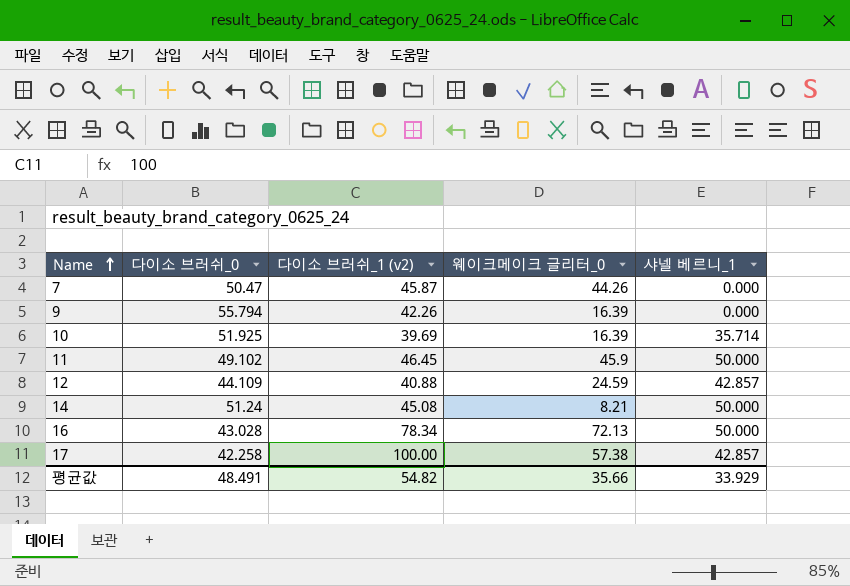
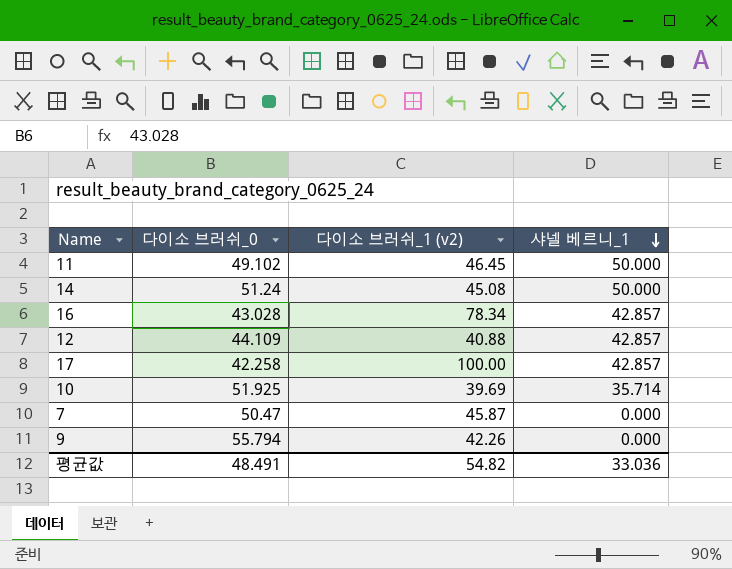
row order: Name ascending -> 샤넬 베르니_1 descending
column 웨이크메이크 글리터_0 | position: 4 -> none
16 | 샤넬 베르니_1: 50.000 -> 42.857
평균값 | 샤넬 베르니_1: 33.929 -> 33.036

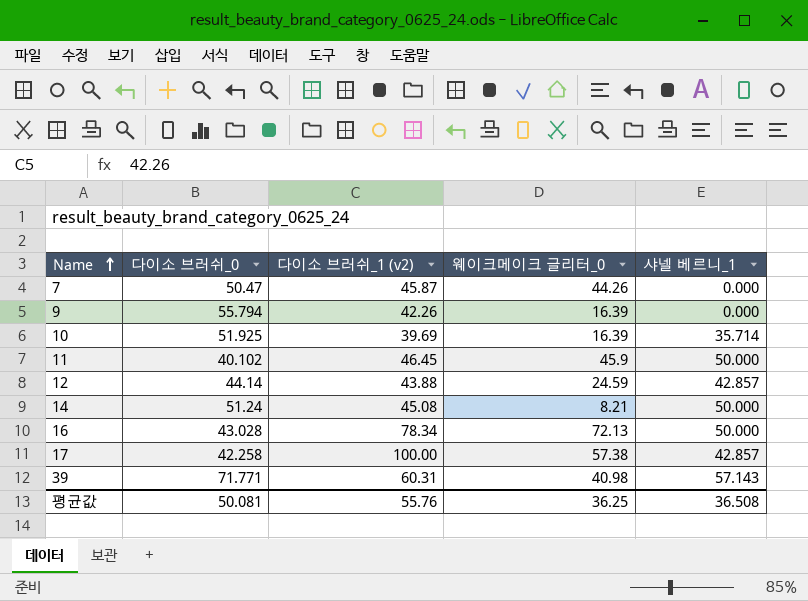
row order: 샤넬 베르니_1 descending -> Name ascending
column 웨이크메이크 글리터_0 | position: none -> 4
11 | 다이소 브러쉬_0: 49.102 -> 40.102
12 | 다이소 브러쉬_0: 44.109 -> 44.14
12 | 다이소 브러쉬_1 (v2): 40.88 -> 43.88
16 | 샤넬 베르니_1: 42.857 -> 50.000
row 39: none -> 71.771 | 60.31 | 40.98 | 57.143
평균값 | 다이소 브러쉬_0: 48.491 -> 50.081
평균값 | 다이소 브러쉬_1 (v2): 54.82 -> 55.76
평균값 | 샤넬 베르니_1: 33.036 -> 36.508

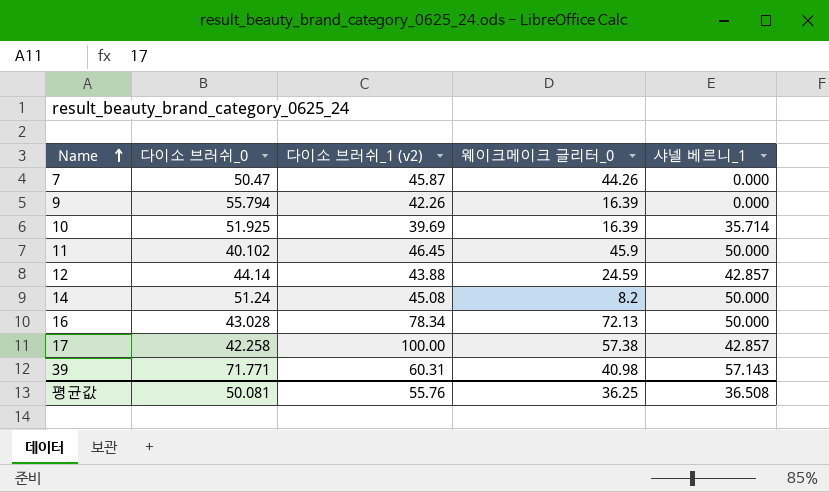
14 | 웨이크메이크 글리터_0: 8.21 -> 8.2

